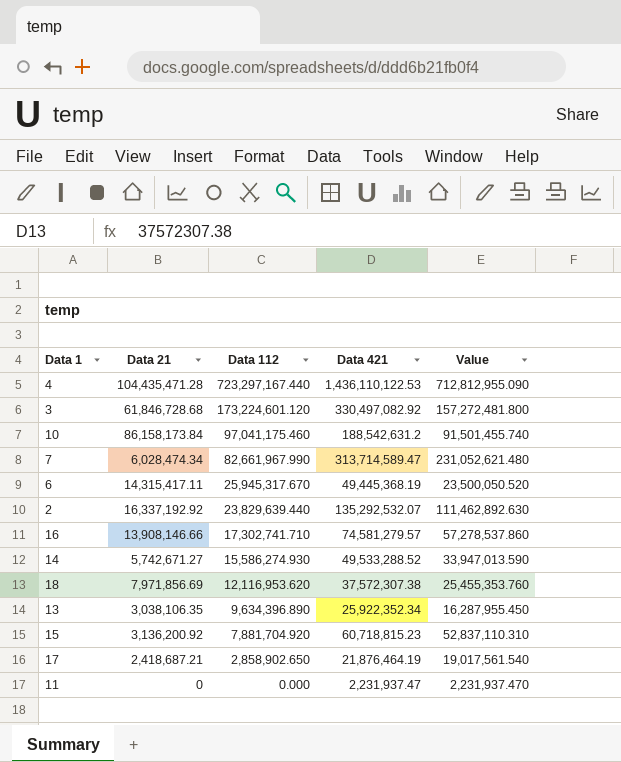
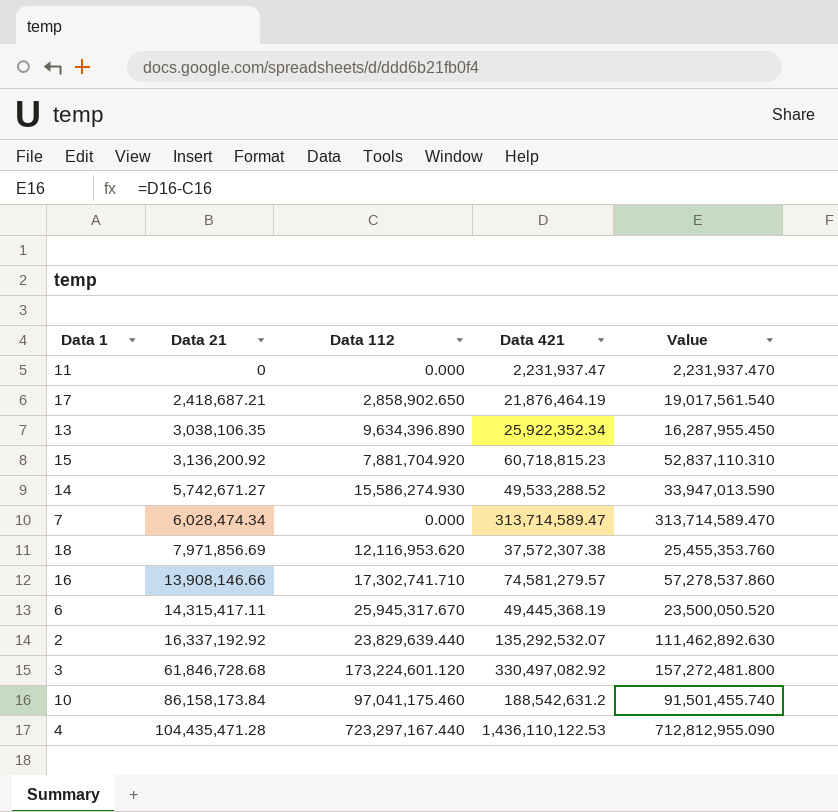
row order: Data 112 descending -> Data 21 ascending
7 | Data 112: 82,661,967.990 -> 0.000
7 | Value: 231,052,621.480 -> 313,714,589.470

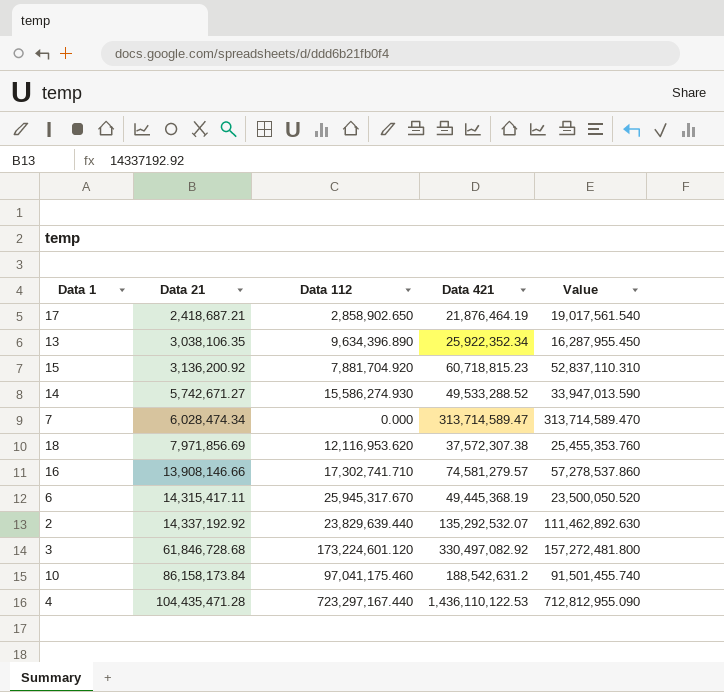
row 11: 0 | 0.000 | 2,231,937.47 | 2,231,937.470 -> none
2 | Data 21: 16,337,192.92 -> 14,337,192.92

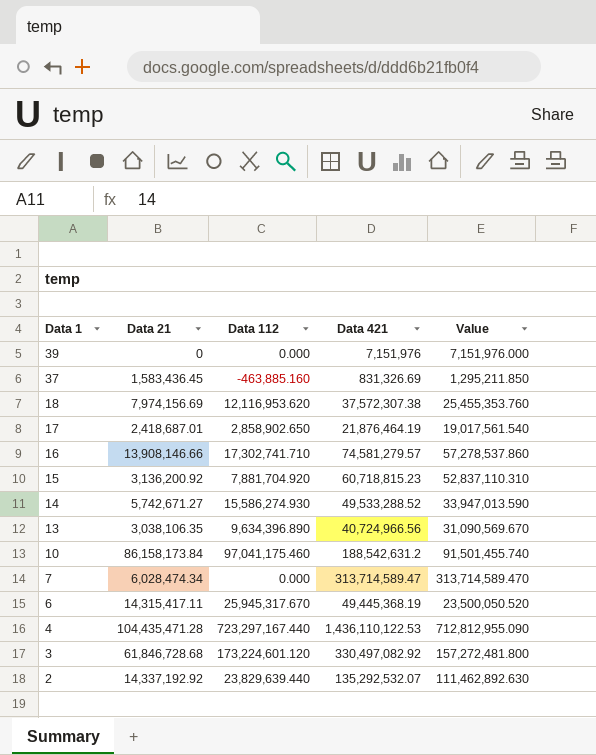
row order: Data 21 ascending -> Data 1 descending
row 39: none -> 0 | 0.000 | 7,151,976 | 7,151,976.000
row 37: none -> 1,583,436.45 | -463,885.160 | 831,326.69 | 1,295,211.850
18 | Data 21: 7,971,856.69 -> 7,974,156.69
17 | Data 21: 2,418,687.21 -> 2,418,687.01
13 | Data 421: 25,922,352.34 -> 40,724,966.56
13 | Value: 16,287,955.450 -> 31,090,569.670

